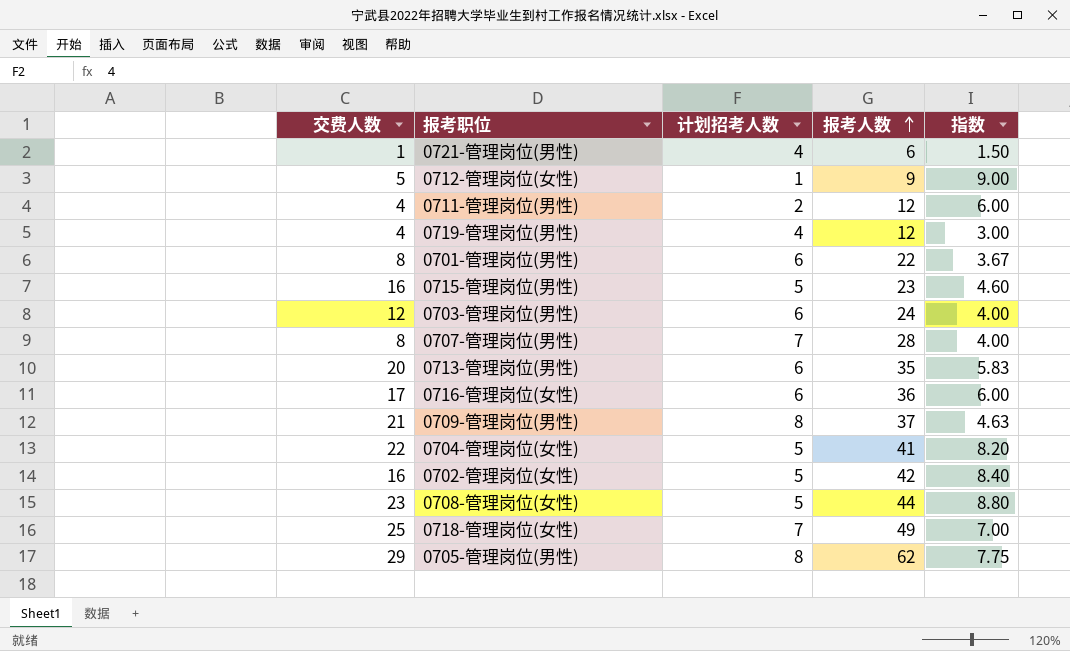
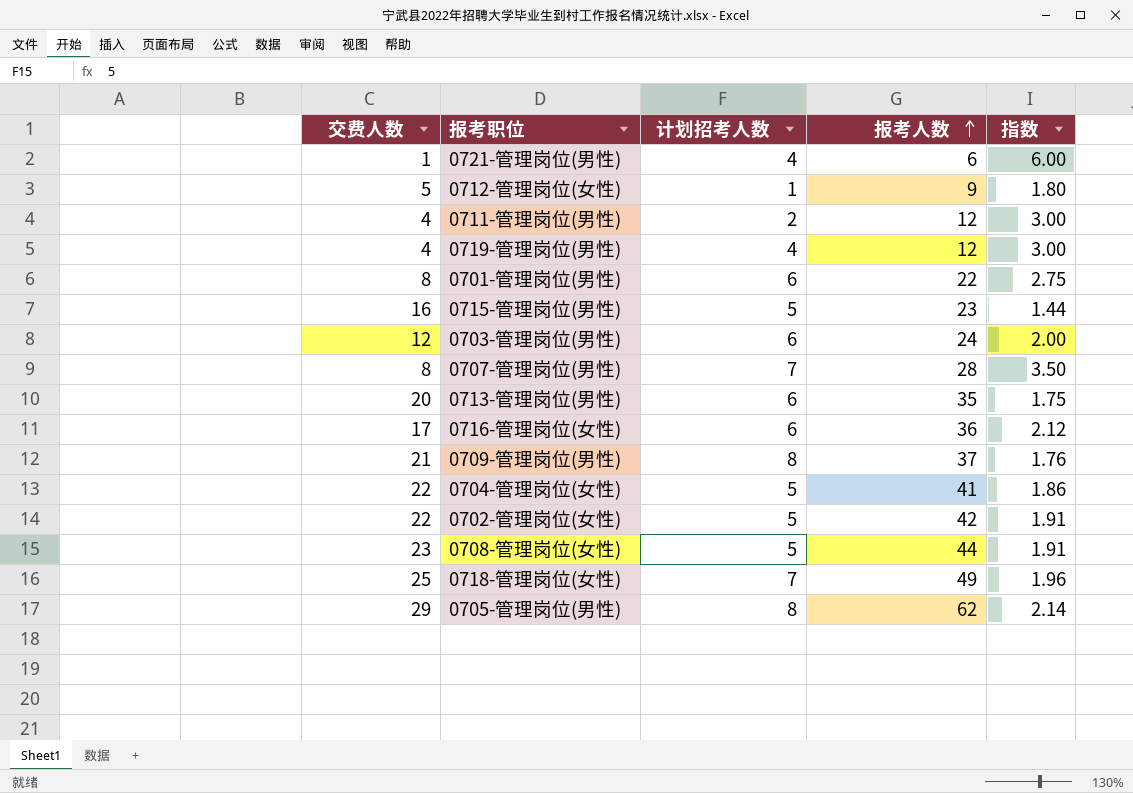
column 指数 | formula: [报考人数] / [计划招考人数] -> [报考人数] / [交费人数]
0702-管理岗位(女性) | 交费人数: 16 -> 22

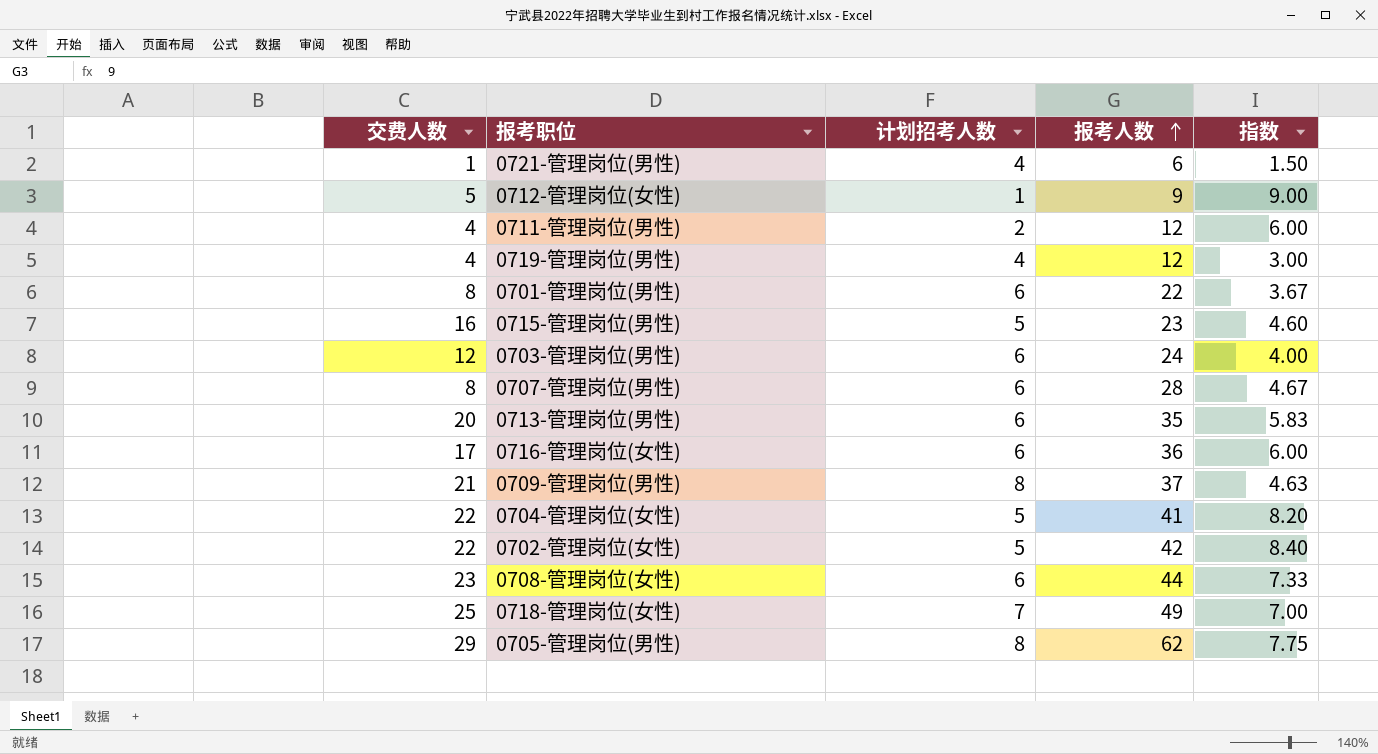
column 指数 | formula: [报考人数] / [交费人数] -> [报考人数] / [计划招考人数]
0707-管理岗位(男性) | 计划招考人数: 7 -> 6
0708-管理岗位(女性) | 计划招考人数: 5 -> 6

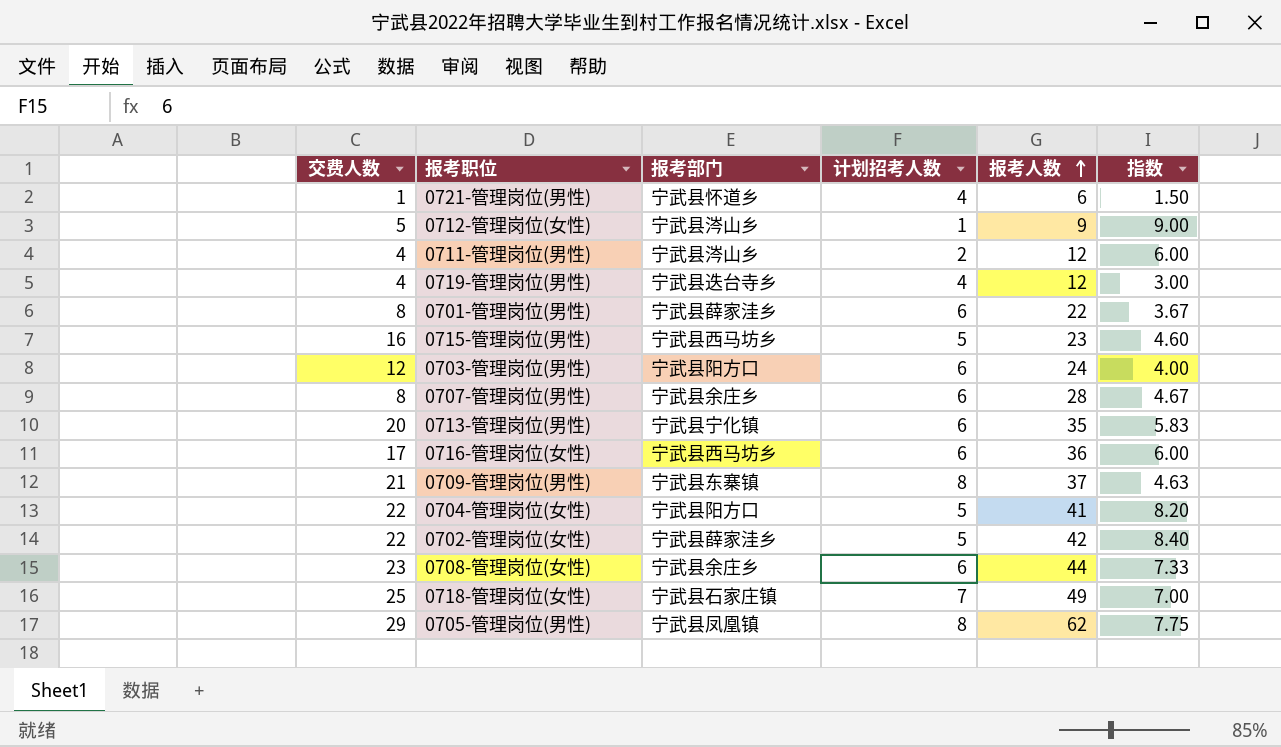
column 报考部门 | position: none -> 3

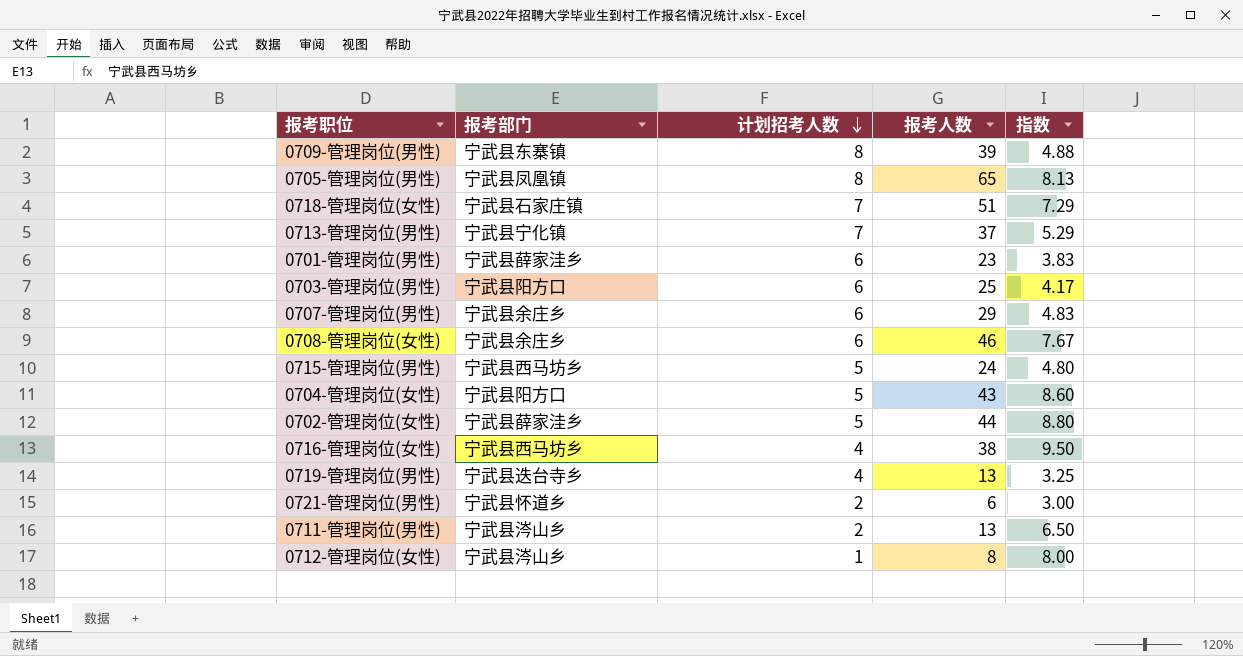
row order: 报考人数 ascending -> 计划招考人数 descending
column 交费人数 | position: 1 -> none
0709-管理岗位(男性) | 报考人数: 37 -> 39
0709-管理岗位(男性) | 指数: 4.63 -> 4.88
0705-管理岗位(男性) | 报考人数: 62 -> 65
0705-管理岗位(男性) | 指数: 7.75 -> 8.13
0718-管理岗位(女性) | 报考人数: 49 -> 51
0718-管理岗位(女性) | 指数: 7.00 -> 7.29
0713-管理岗位(男性) | 计划招考人数: 6 -> 7
0713-管理岗位(男性) | 报考人数: 35 -> 37
0713-管理岗位(男性) | 指数: 5.83 -> 5.29
0701-管理岗位(男性) | 报考人数: 22 -> 23
0701-管理岗位(男性) | 指数: 3.67 -> 3.83
0703-管理岗位(男性) | 报考人数: 24 -> 25
0703-管理岗位(男性) | 指数: 4.00 -> 4.17
0707-管理岗位(男性) | 报考人数: 28 -> 29
0707-管理岗位(男性) | 指数: 4.67 -> 4.83
0708-管理岗位(女性) | 报考人数: 44 -> 46
0708-管理岗位(女性) | 指数: 7.33 -> 7.67
0715-管理岗位(男性) | 报考人数: 23 -> 24
0715-管理岗位(男性) | 指数: 4.60 -> 4.80
0704-管理岗位(女性) | 报考人数: 41 -> 43
0704-管理岗位(女性) | 指数: 8.20 -> 8.60
0702-管理岗位(女性) | 报考人数: 42 -> 44
0702-管理岗位(女性) | 指数: 8.40 -> 8.80
0716-管理岗位(女性) | 计划招考人数: 6 -> 4
0716-管理岗位(女性) | 报考人数: 36 -> 38
0716-管理岗位(女性) | 指数: 6.00 -> 9.50
0719-管理岗位(男性) | 报考人数: 12 -> 13
0719-管理岗位(男性) | 指数: 3.00 -> 3.25
0721-管理岗位(男性) | 计划招考人数: 4 -> 2
0721-管理岗位(男性) | 指数: 1.50 -> 3.00
0711-管理岗位(男性) | 报考人数: 12 -> 13
0711-管理岗位(男性) | 指数: 6.00 -> 6.50
0712-管理岗位(女性) | 报考人数: 9 -> 8
0712-管理岗位(女性) | 指数: 9.00 -> 8.00

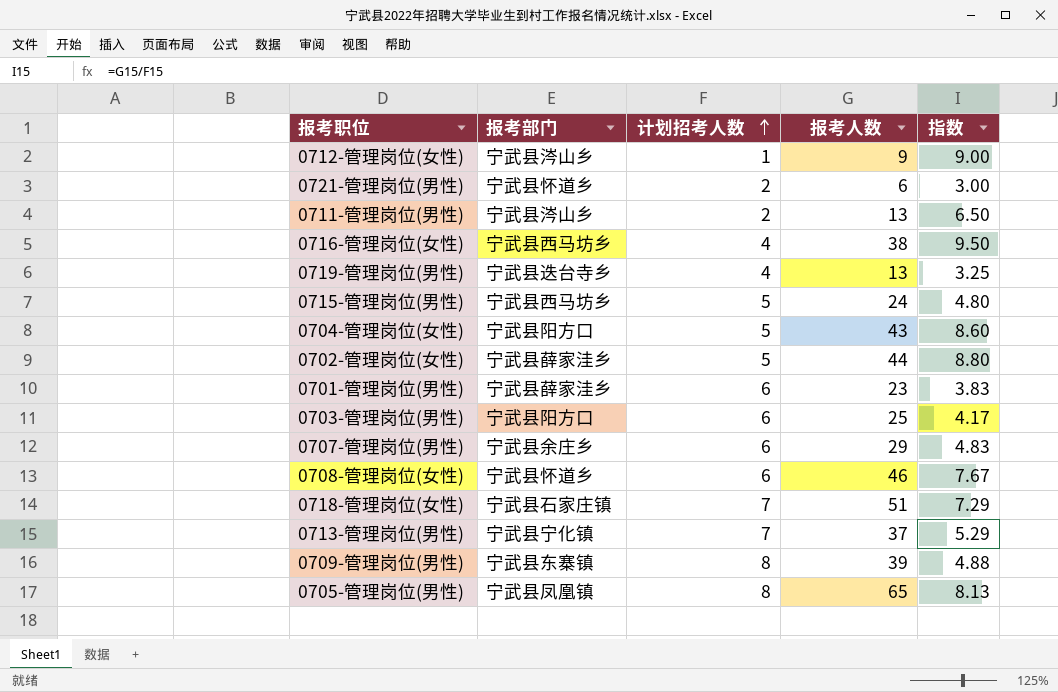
row order: 计划招考人数 descending -> 计划招考人数 ascending
0712-管理岗位(女性) | 报考人数: 8 -> 9
0712-管理岗位(女性) | 指数: 8.00 -> 9.00
0708-管理岗位(女性) | 报考部门: 宁武县余庄乡 -> 宁武县怀道乡

